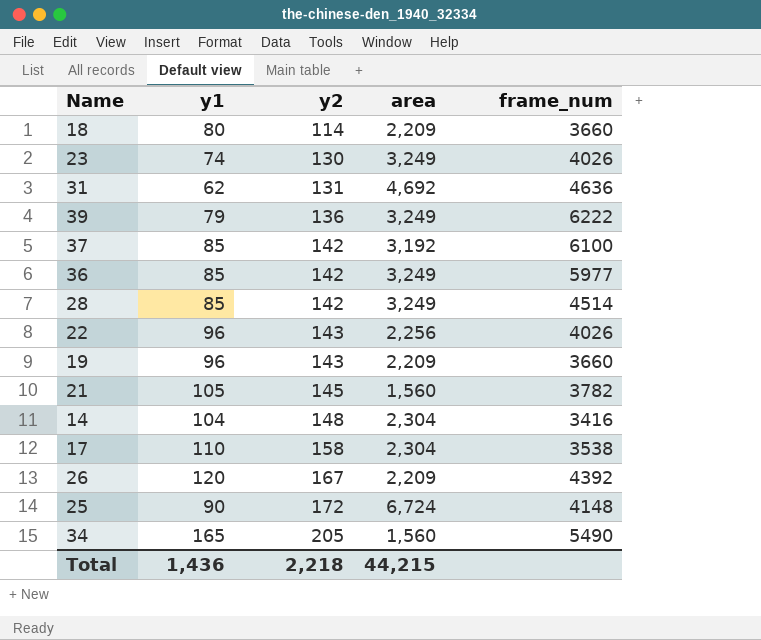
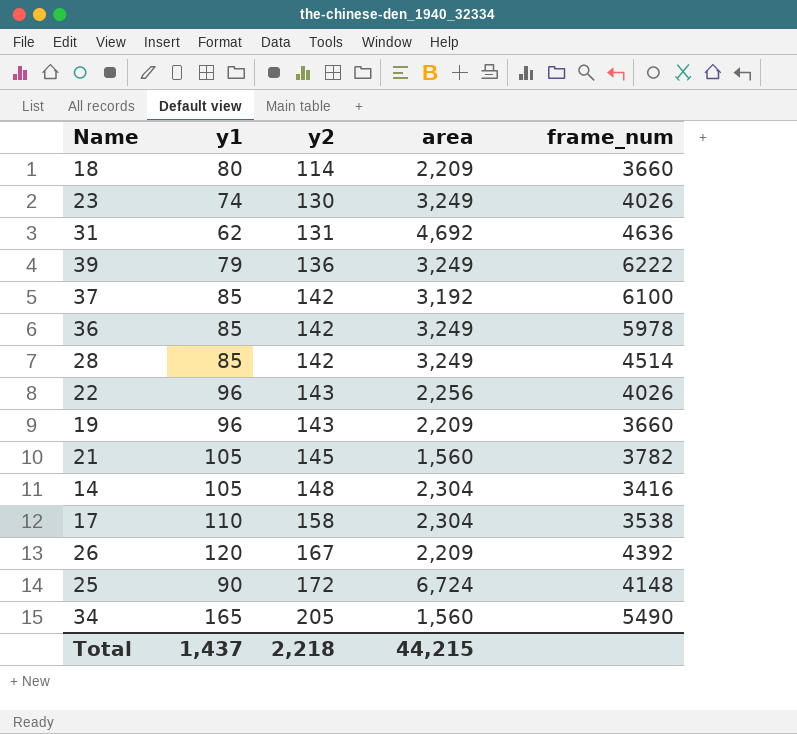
36 | frame_num: 5977 -> 5978
14 | y1: 104 -> 105
Total | y1: 1,436 -> 1,437

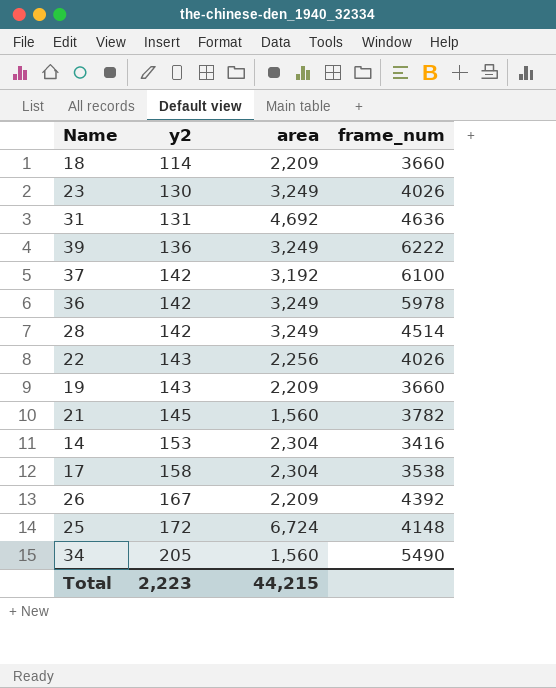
column y1 | position: 2 -> none
14 | y2: 148 -> 153
Total | y2: 2,218 -> 2,223

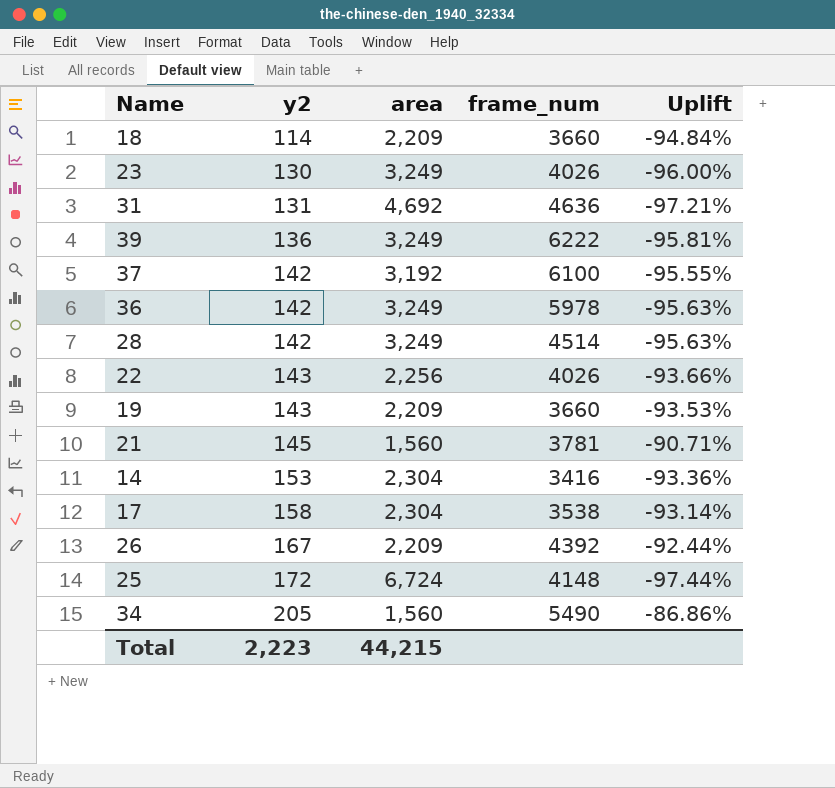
column Uplift | formula: none -> ([y2] - [area]) / [area]
21 | frame_num: 3782 -> 3781

